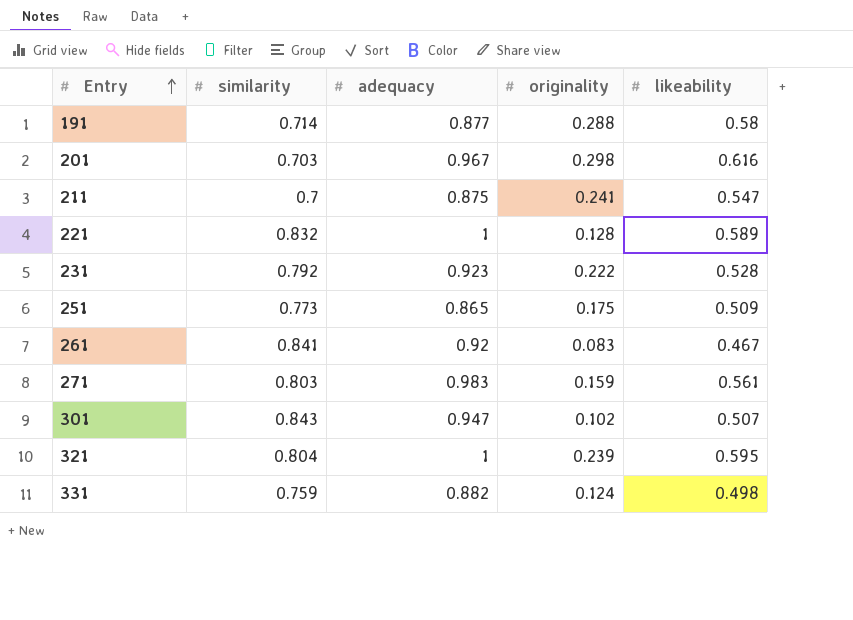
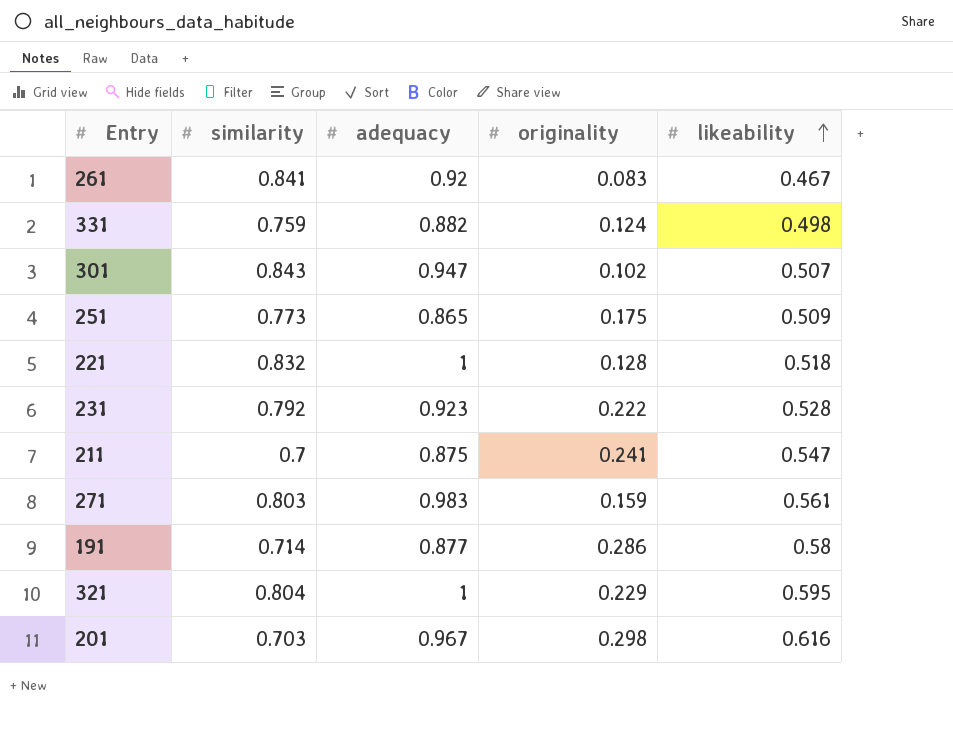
row order: Entry ascending -> likeability ascending
221 | likeability: 0.589 -> 0.518
191 | originality: 0.288 -> 0.286
321 | originality: 0.239 -> 0.229

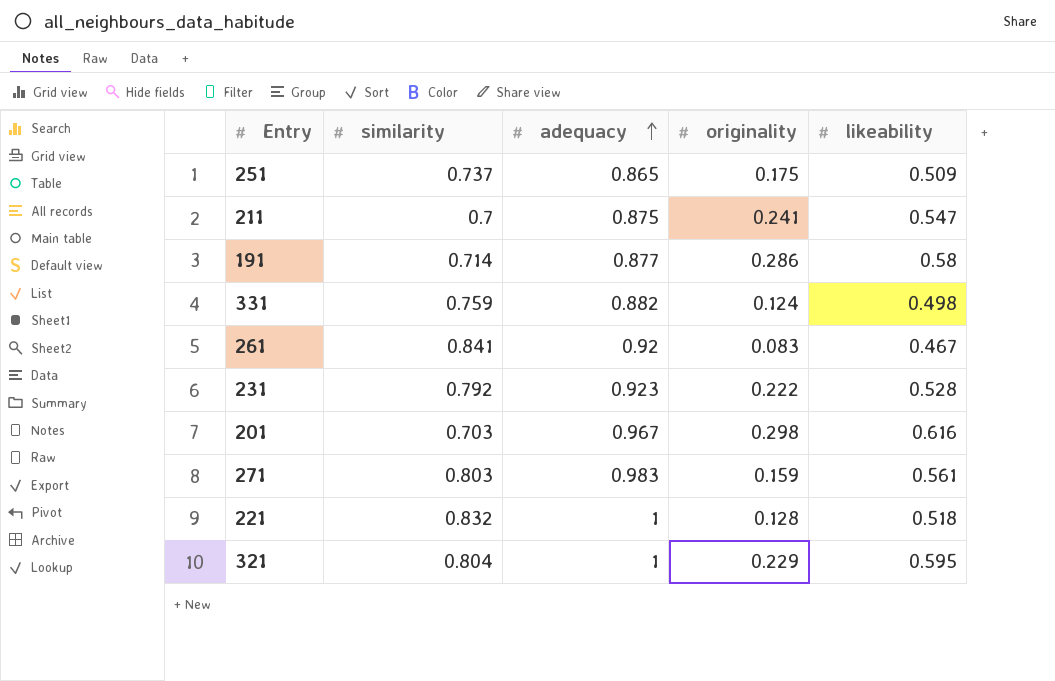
row order: likeability ascending -> adequacy ascending
row 301: 0.843 | 0.947 | 0.102 | 0.507 -> none
251 | similarity: 0.773 -> 0.737

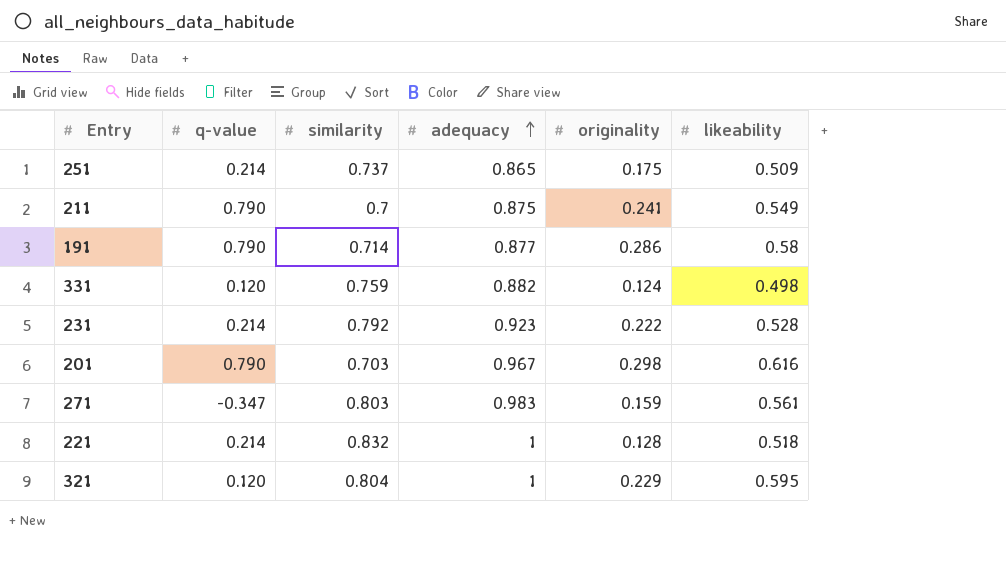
column q-value | position: none -> 2
row 261: 0.841 | 0.92 | 0.083 | 0.467 -> none
211 | likeability: 0.547 -> 0.549

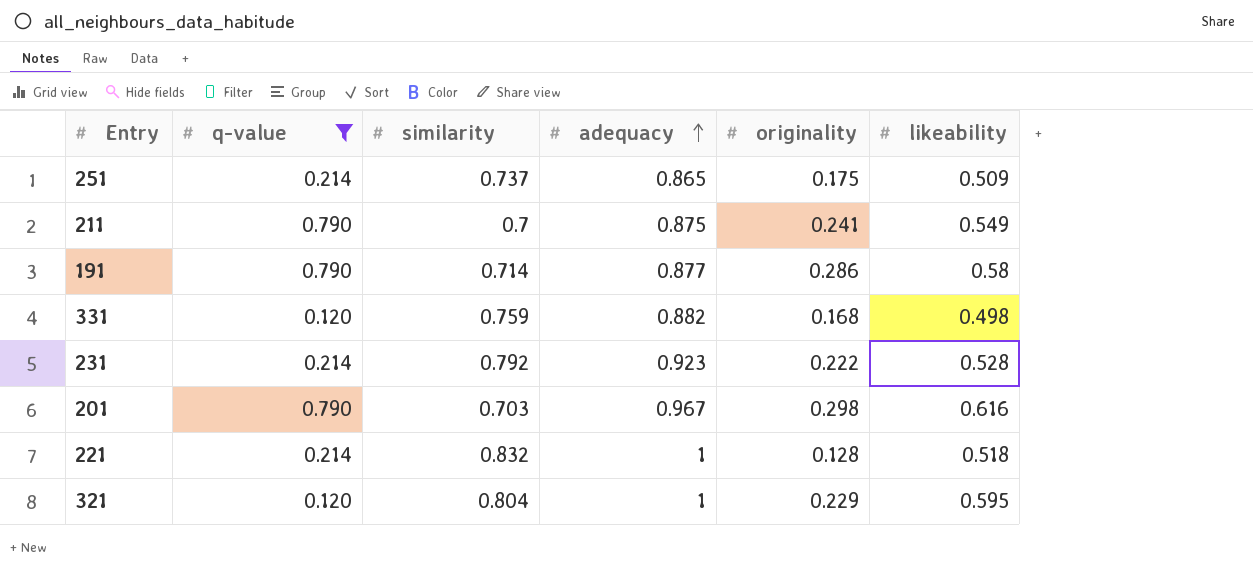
filter: none -> q-value != -0.347
331 | originality: 0.124 -> 0.168

